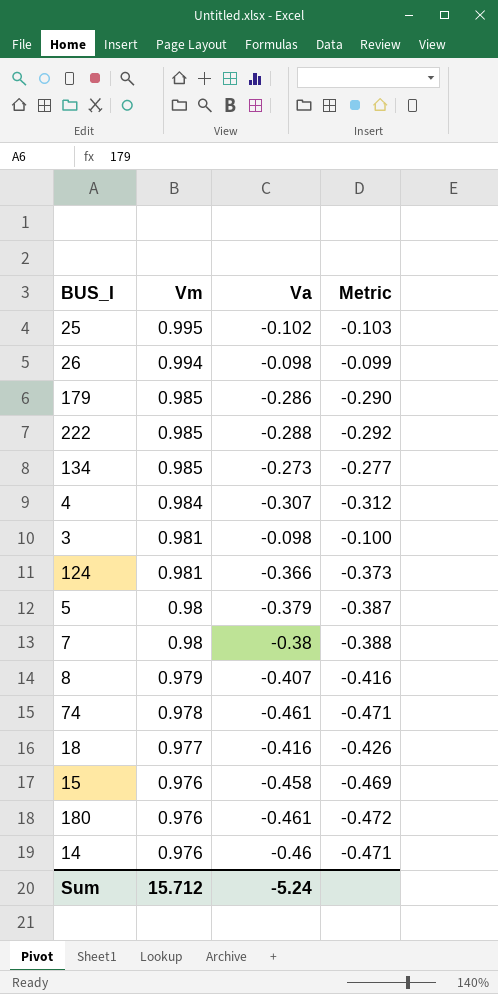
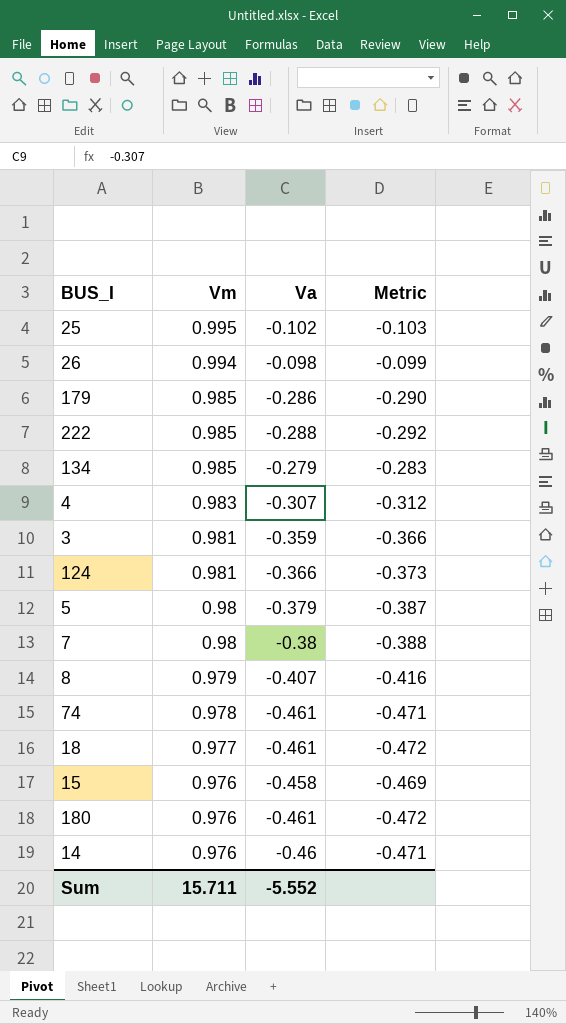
134 | Va: -0.273 -> -0.279
134 | Metric: -0.277 -> -0.283
4 | Vm: 0.984 -> 0.983
3 | Va: -0.098 -> -0.359
3 | Metric: -0.100 -> -0.366
18 | Va: -0.416 -> -0.461
18 | Metric: -0.426 -> -0.472
Sum | Vm: 15.712 -> 15.711
Sum | Va: -5.24 -> -5.552

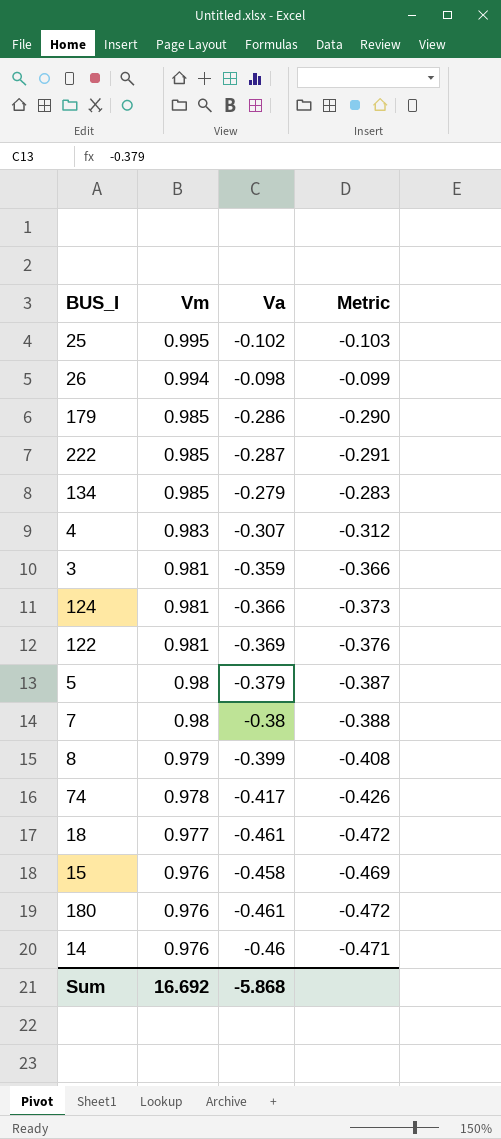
222 | Va: -0.288 -> -0.287
222 | Metric: -0.292 -> -0.291
row 122: none -> 0.981 | -0.369 | -0.376
8 | Va: -0.407 -> -0.399
8 | Metric: -0.416 -> -0.408
74 | Va: -0.461 -> -0.417
74 | Metric: -0.471 -> -0.426
Sum | Vm: 15.711 -> 16.692
Sum | Va: -5.552 -> -5.868

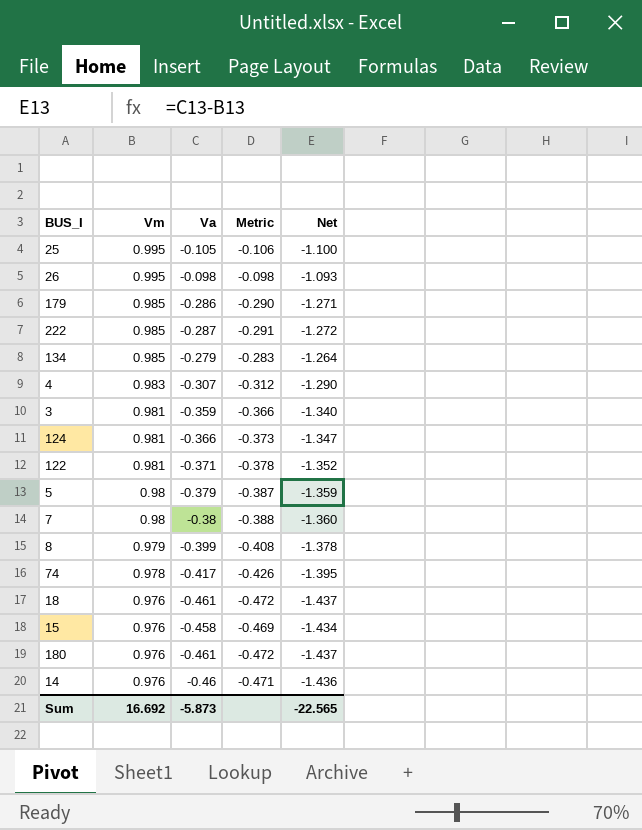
column Net | formula: none -> [Va] - [Vm]
25 | Va: -0.102 -> -0.105
25 | Metric: -0.103 -> -0.106
26 | Vm: 0.994 -> 0.995
26 | Metric: -0.099 -> -0.098
122 | Va: -0.369 -> -0.371
122 | Metric: -0.376 -> -0.378
18 | Vm: 0.977 -> 0.976
Sum | Va: -5.868 -> -5.873

